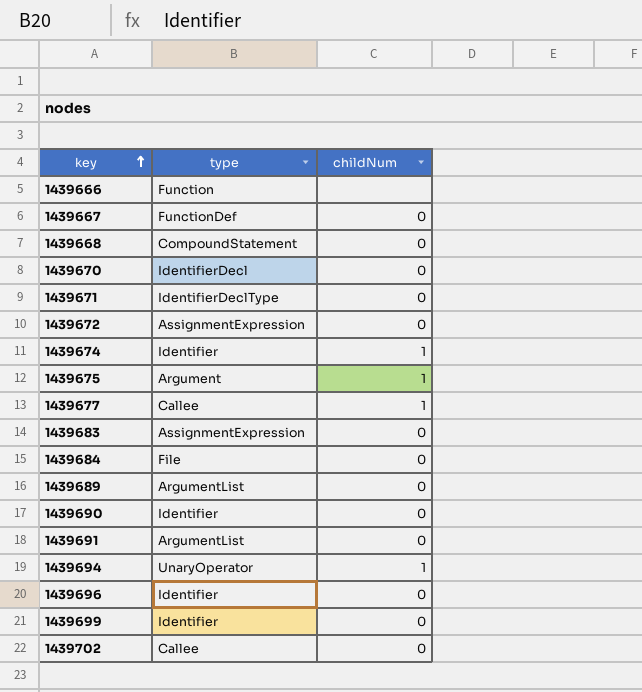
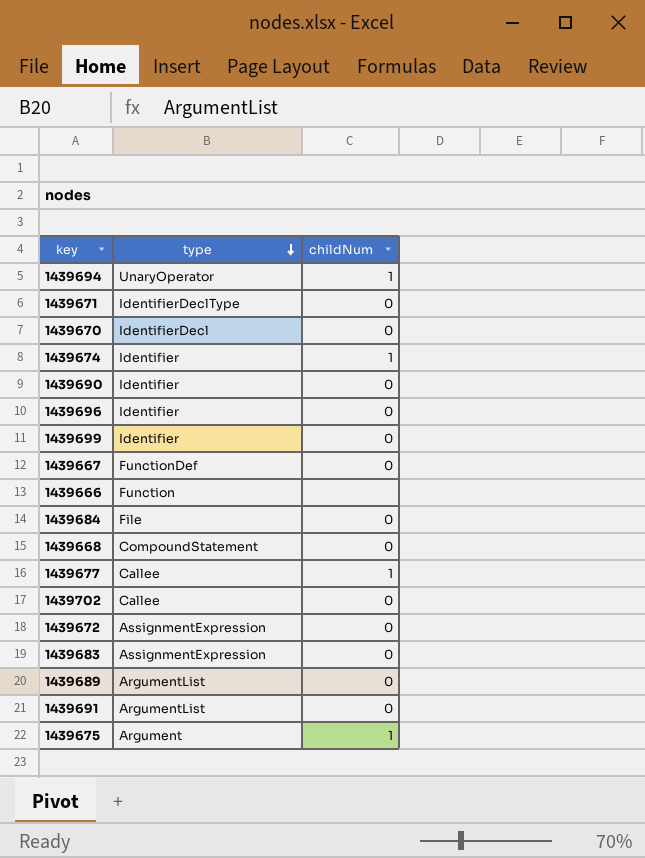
row order: key ascending -> type descending

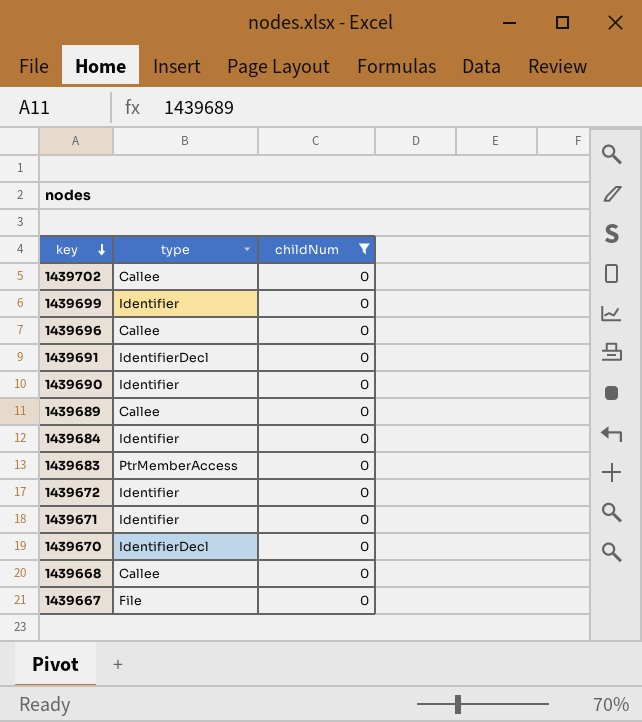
filter: none -> childNum = 0
row order: type descending -> key descending
1439696 | type: Identifier -> Callee
1439691 | type: ArgumentList -> IdentifierDecl
1439689 | type: ArgumentList -> Callee
1439684 | type: File -> Identifier
1439683 | type: AssignmentExpression -> PtrMemberAccess
1439672 | type: AssignmentExpression -> Identifier
1439671 | type: IdentifierDeclType -> Identifier
1439668 | type: CompoundStatement -> Callee
1439667 | type: FunctionDef -> File

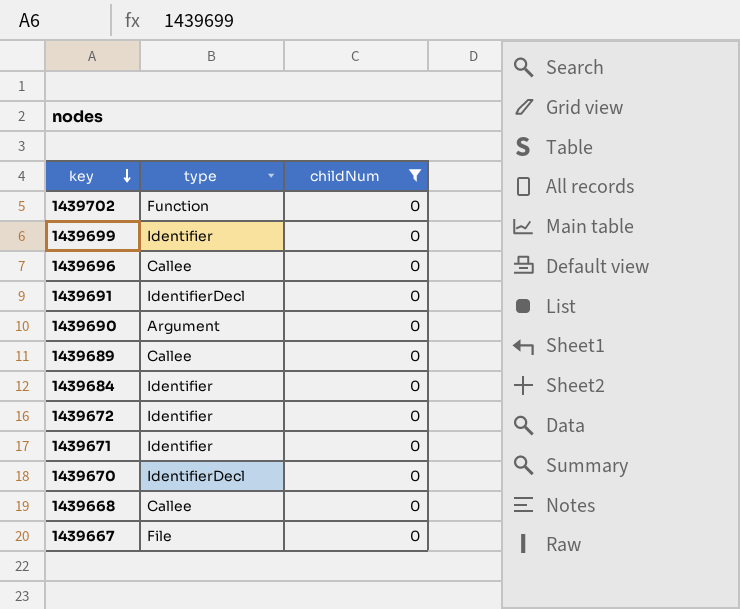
row 1439683: PtrMemberAccess | 0 -> none
1439702 | type: Callee -> Function
1439690 | type: Identifier -> Argument

